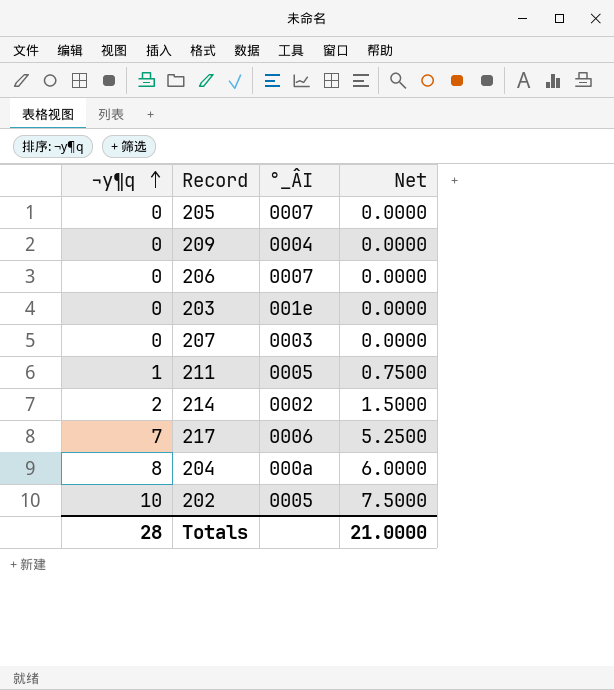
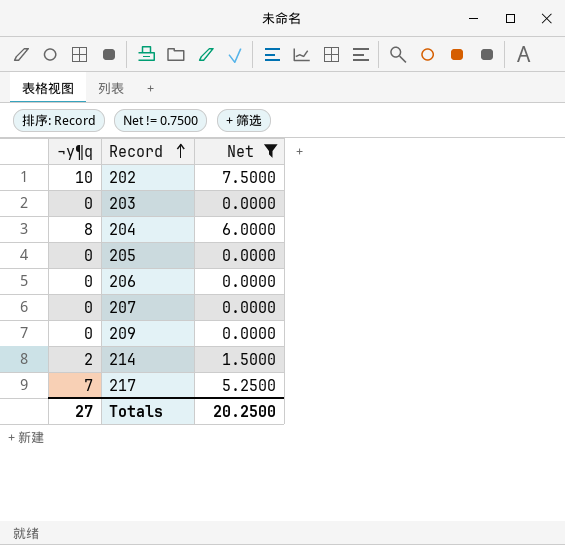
filter: none -> Net != 0.7500
row order: ¬y¶q ascending -> Record ascending
column °_ÂI | position: 3 -> none
Totals | ¬y¶q: 28 -> 27
Totals | Net: 21.0000 -> 20.2500

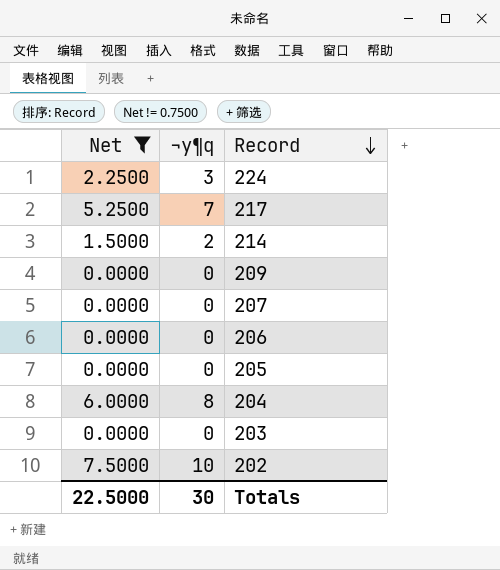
row order: Record ascending -> Record descending
column Net | position: 3 -> 1
row 224: none -> 2.2500 | 3
Totals | Net: 20.2500 -> 22.5000
Totals | ¬y¶q: 27 -> 30

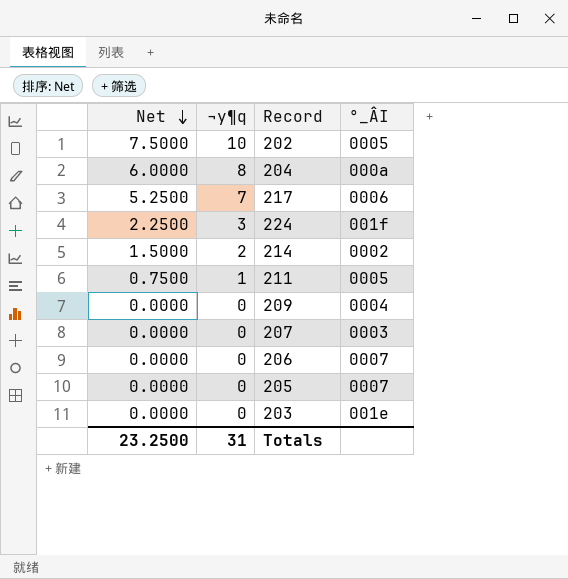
filter: Net != 0.7500 -> none
row order: Record descending -> Net descending
column °_ÂI | position: none -> 4
Totals | Net: 22.5000 -> 23.2500
Totals | ¬y¶q: 30 -> 31

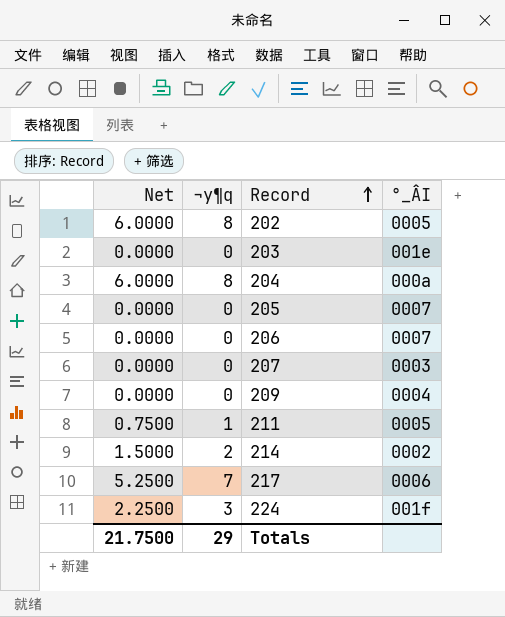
row order: Net descending -> Record ascending
202 | Net: 7.5000 -> 6.0000
202 | ¬y¶q: 10 -> 8
Totals | Net: 23.2500 -> 21.7500
Totals | ¬y¶q: 31 -> 29

